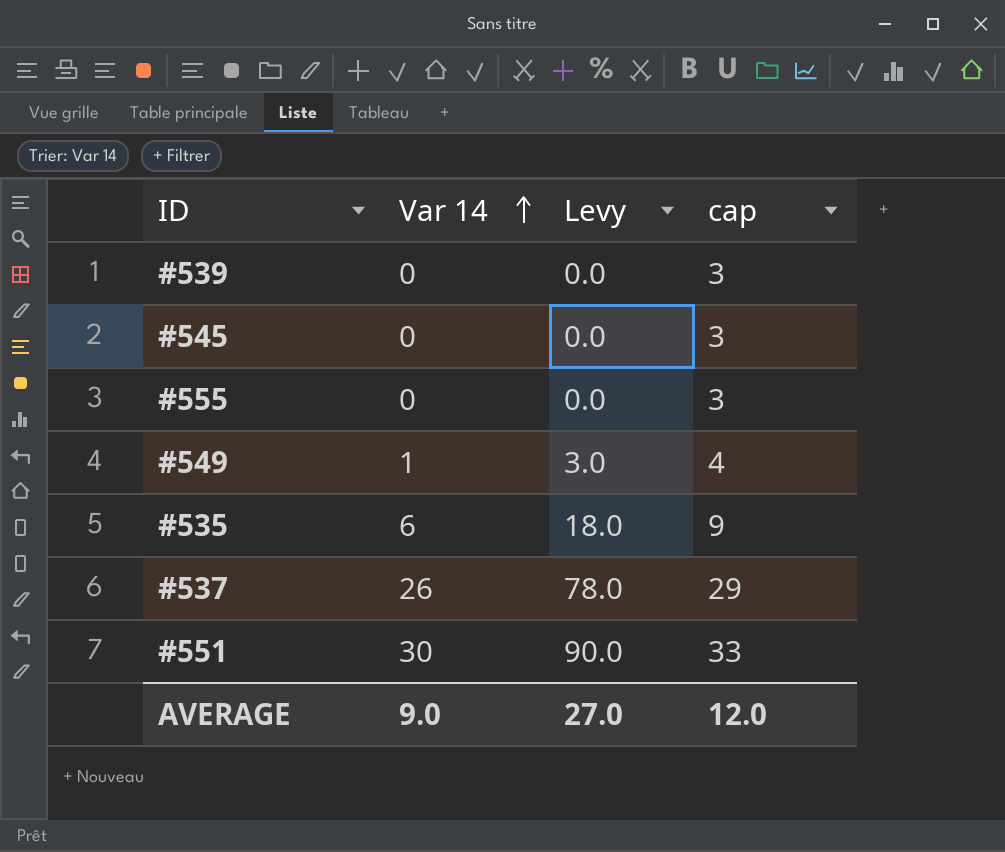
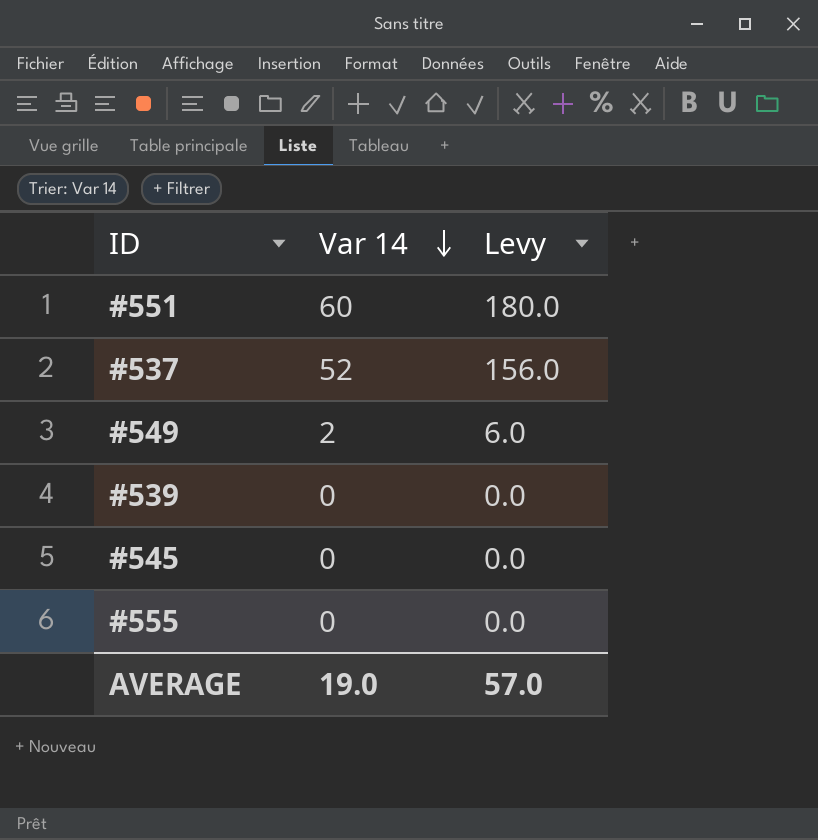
row order: Var 14 ascending -> Var 14 descending
column cap | formula: [Var 14] + 3 -> none
row #535: 6 | 18.0 | 9 -> none
#551 | Var 14: 30 -> 60
#551 | Levy: 90.0 -> 180.0
#537 | Var 14: 26 -> 52
#537 | Levy: 78.0 -> 156.0
#549 | Var 14: 1 -> 2
#549 | Levy: 3.0 -> 6.0
AVERAGE | Var 14: 9.0 -> 19.0
AVERAGE | Levy: 27.0 -> 57.0

